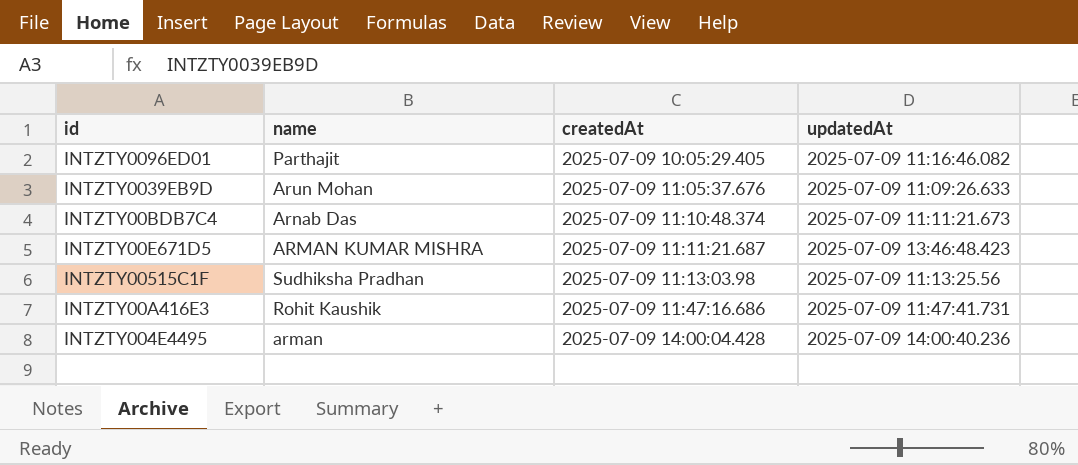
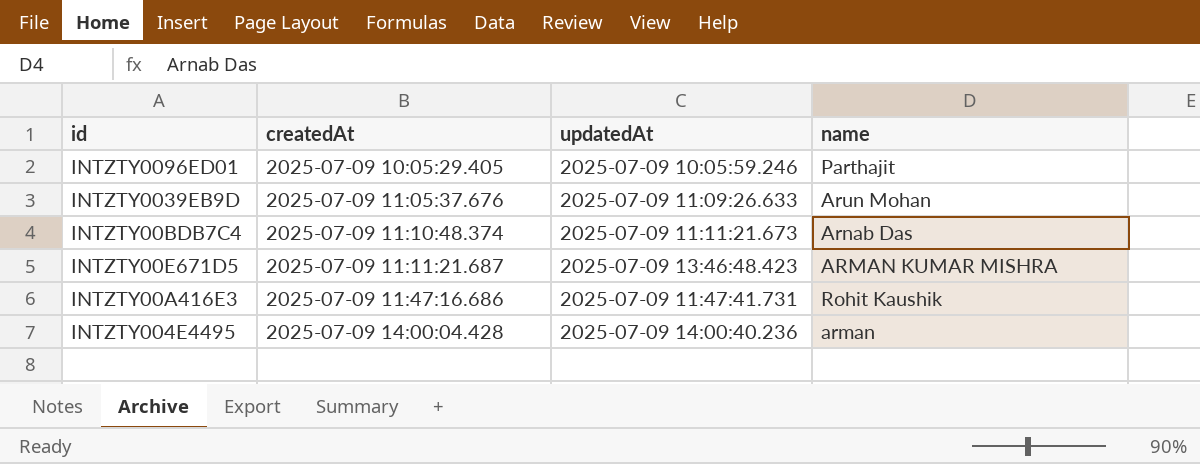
column name | position: 2 -> 4
row INTZTY00515C1F: Sudhiksha Pradhan | 2025-07-09 11:13:03.98 | 2025-07-09 11:13:25.56 -> none
INTZTY0096ED01 | updatedAt: 2025-07-09 11:16:46.082 -> 2025-07-09 10:05:59.246

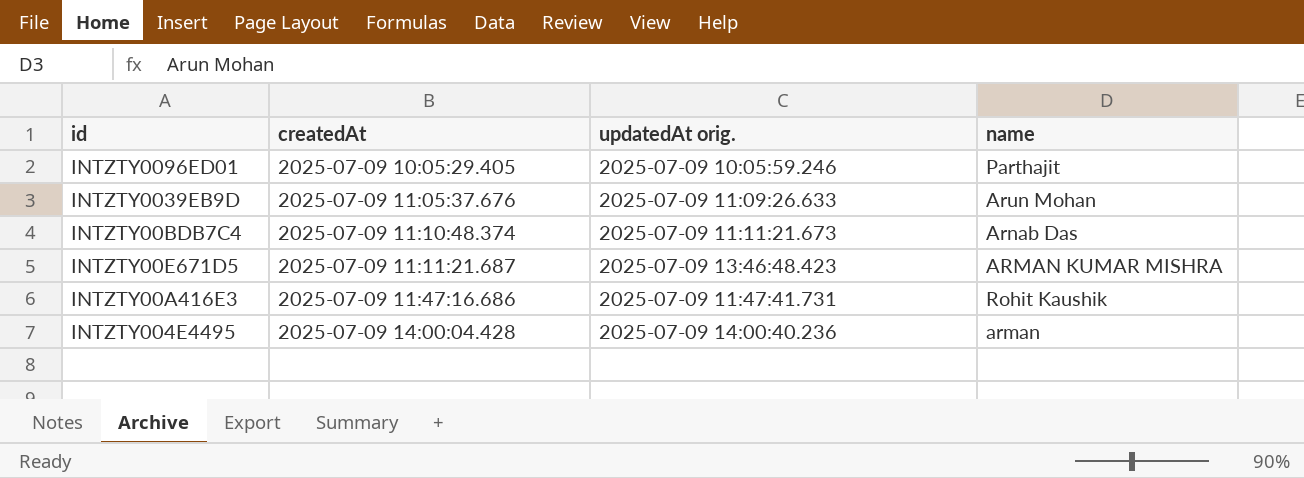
column name: updatedAt -> updatedAt orig.

